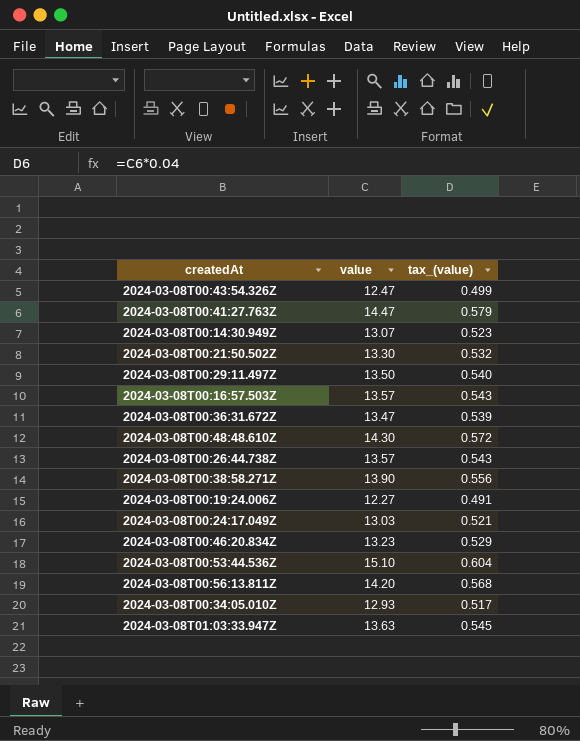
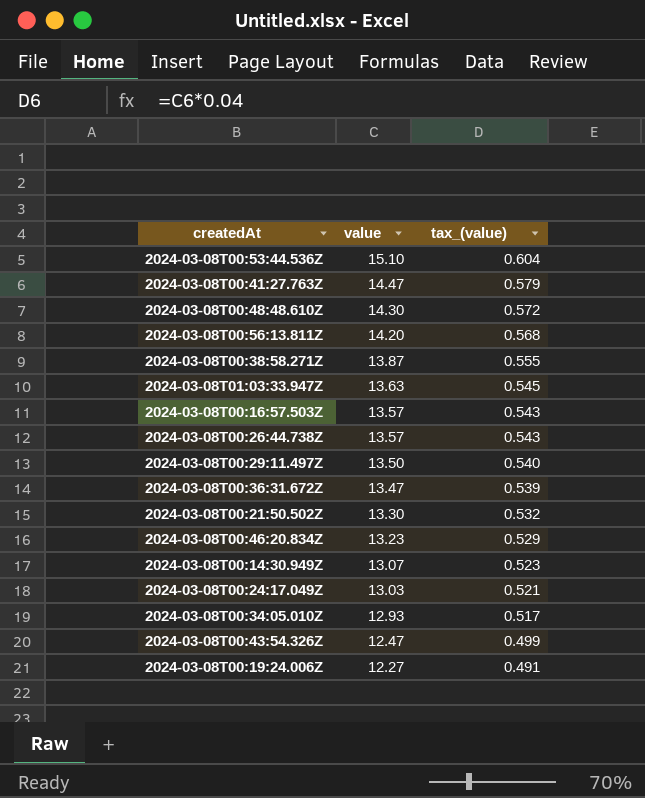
row order: none -> value descending
2024-03-08T00:38:58.271Z | value: 13.90 -> 13.87
2024-03-08T00:38:58.271Z | tax_(value): 0.556 -> 0.555

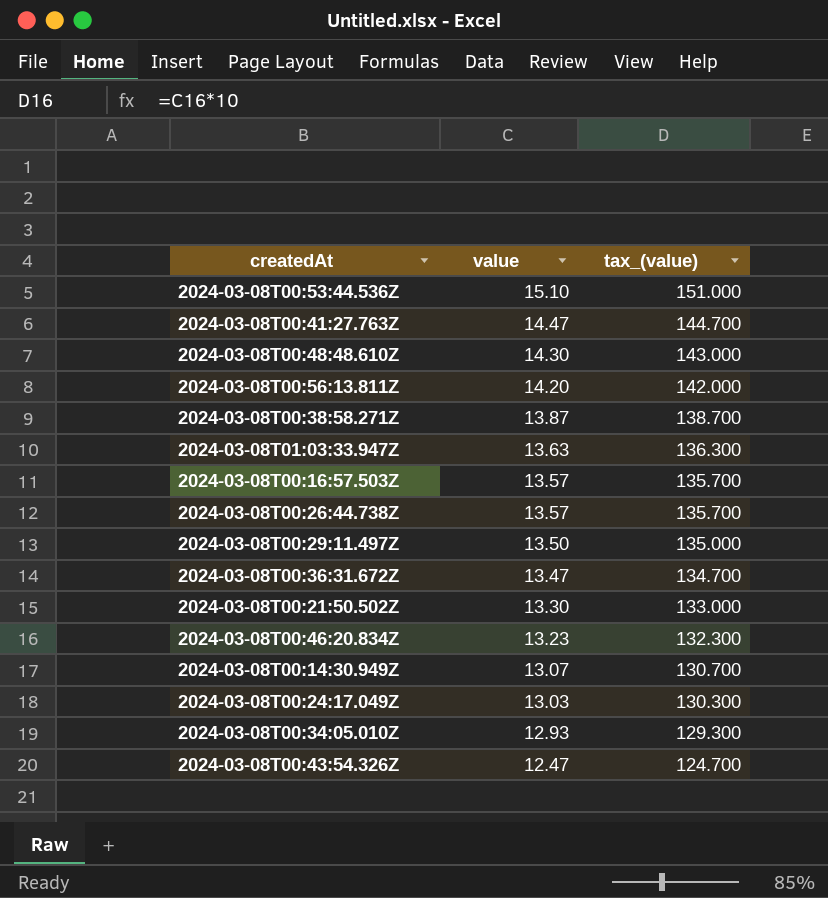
column tax_(value) | formula: [value] * 0.04 -> [value] * 10
row 2024-03-08T00:19:24.006Z: 12.27 | 0.491 -> none

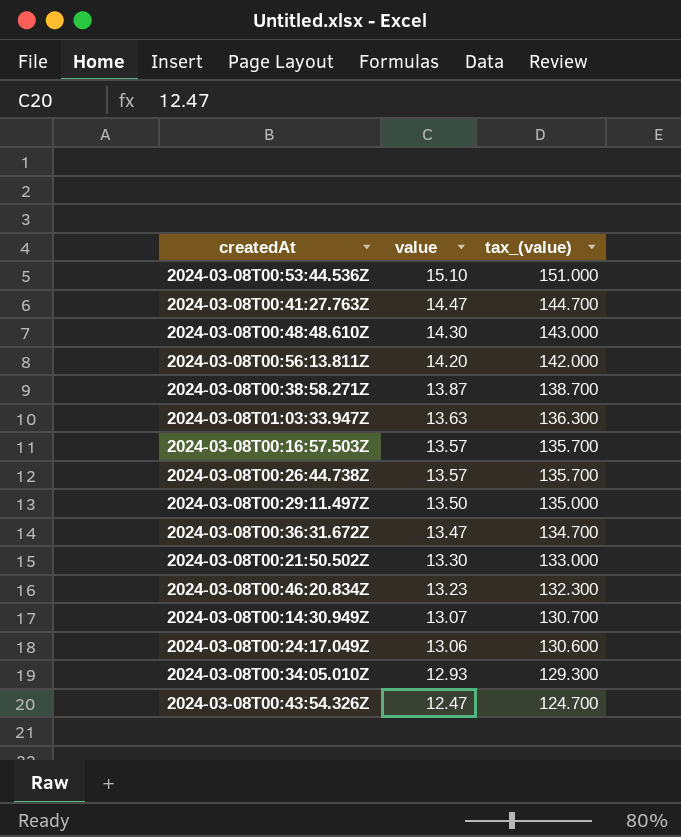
2024-03-08T00:24:17.049Z | value: 13.03 -> 13.06
2024-03-08T00:24:17.049Z | tax_(value): 130.300 -> 130.600

